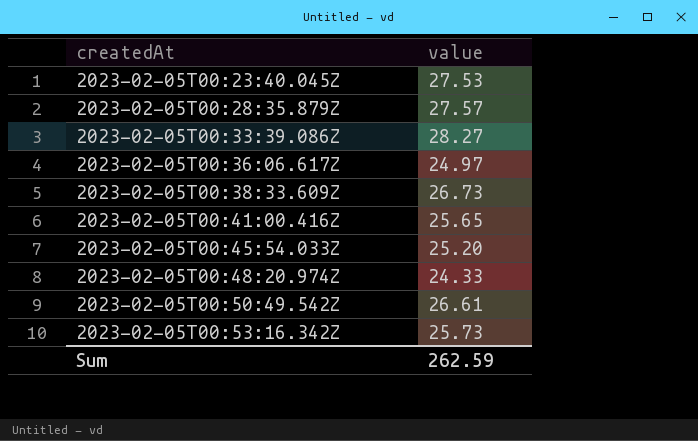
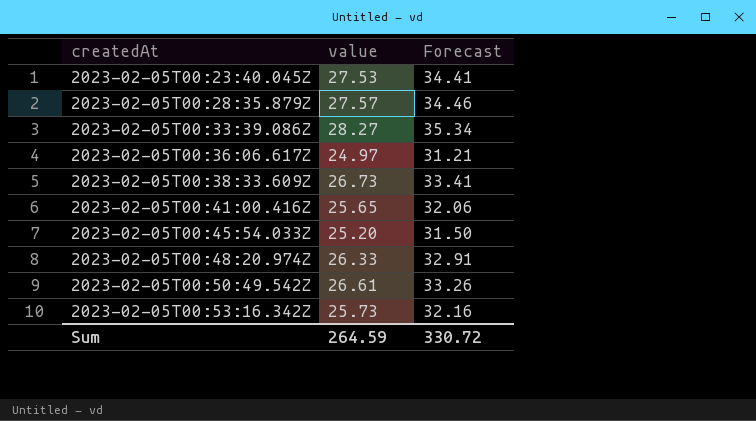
column Forecast | formula: none -> [value] * 1.25
2023-02-05T00:48:20.974Z | value: 24.33 -> 26.33
Sum | value: 262.59 -> 264.59

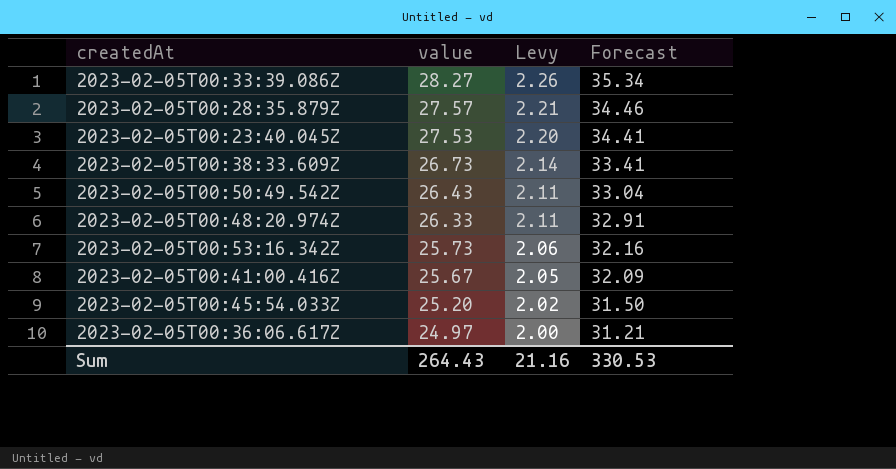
row order: createdAt ascending -> value descending
column Levy | formula: none -> [value] * 0.08
2023-02-05T00:50:49.542Z | value: 26.61 -> 26.43
2023-02-05T00:50:49.542Z | Forecast: 33.26 -> 33.04
2023-02-05T00:41:00.416Z | value: 25.65 -> 25.67
2023-02-05T00:41:00.416Z | Forecast: 32.06 -> 32.09
Sum | value: 264.59 -> 264.43
Sum | Forecast: 330.72 -> 330.53

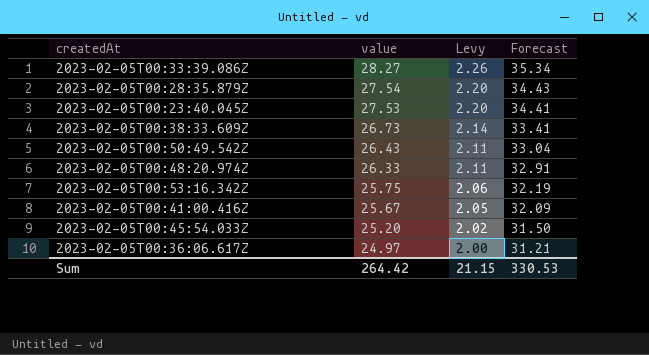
2023-02-05T00:28:35.879Z | value: 27.57 -> 27.54
2023-02-05T00:28:35.879Z | Levy: 2.21 -> 2.20
2023-02-05T00:28:35.879Z | Forecast: 34.46 -> 34.43
2023-02-05T00:53:16.342Z | value: 25.73 -> 25.75
2023-02-05T00:53:16.342Z | Forecast: 32.16 -> 32.19
Sum | value: 264.43 -> 264.42
Sum | Levy: 21.16 -> 21.15

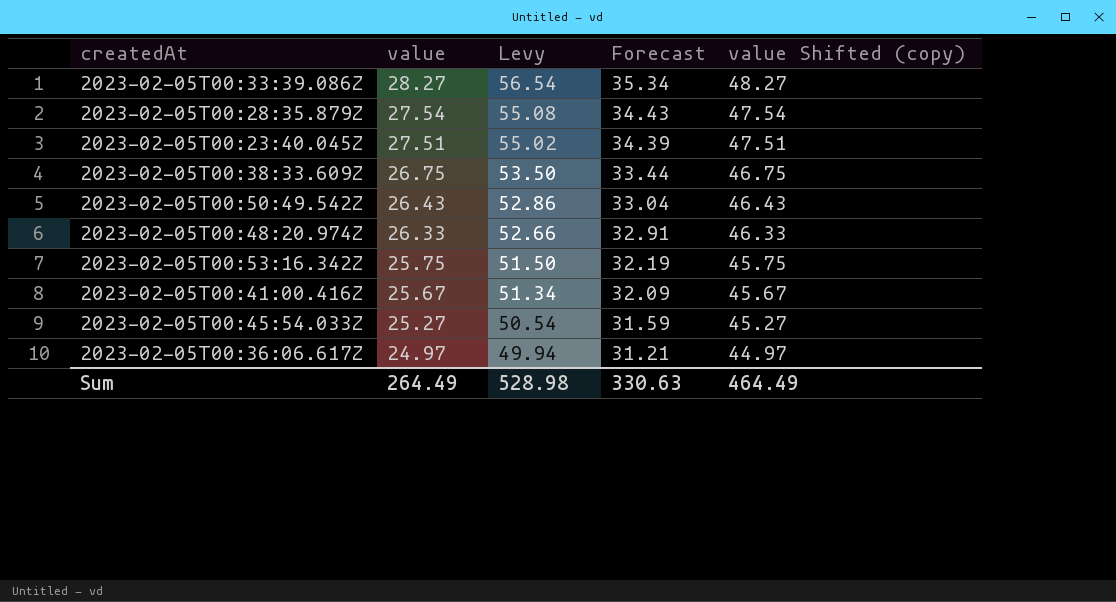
column Levy | formula: [value] * 0.08 -> [value] * 2
column value Shifted (copy) | formula: none -> [value] + 20
2023-02-05T00:23:40.045Z | value: 27.53 -> 27.51
2023-02-05T00:23:40.045Z | Forecast: 34.41 -> 34.39
2023-02-05T00:38:33.609Z | value: 26.73 -> 26.75
2023-02-05T00:38:33.609Z | Forecast: 33.41 -> 33.44
2023-02-05T00:45:54.033Z | value: 25.20 -> 25.27
2023-02-05T00:45:54.033Z | Forecast: 31.50 -> 31.59
Sum | value: 264.42 -> 264.49
Sum | Levy: 21.15 -> 528.98
Sum | Forecast: 330.53 -> 330.63

